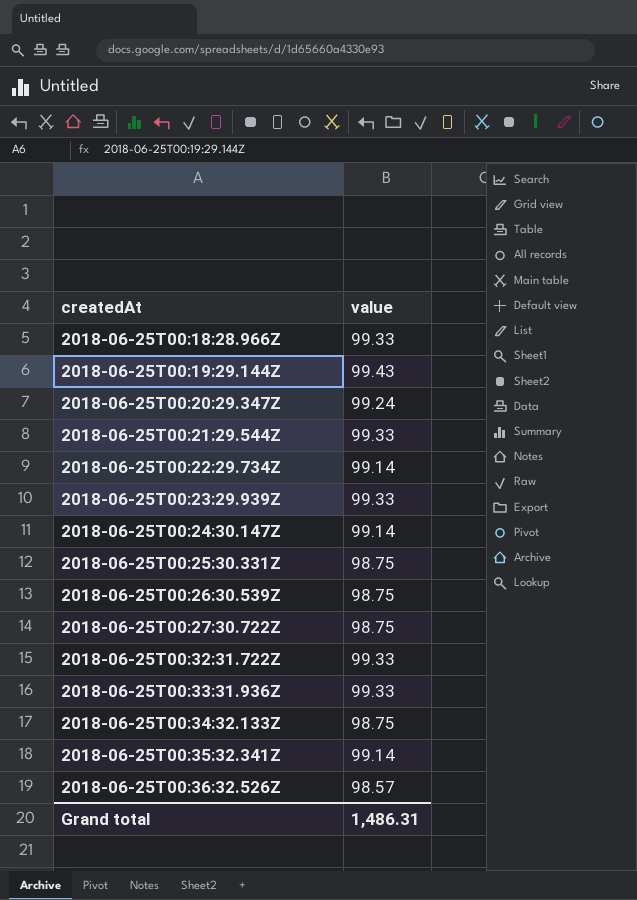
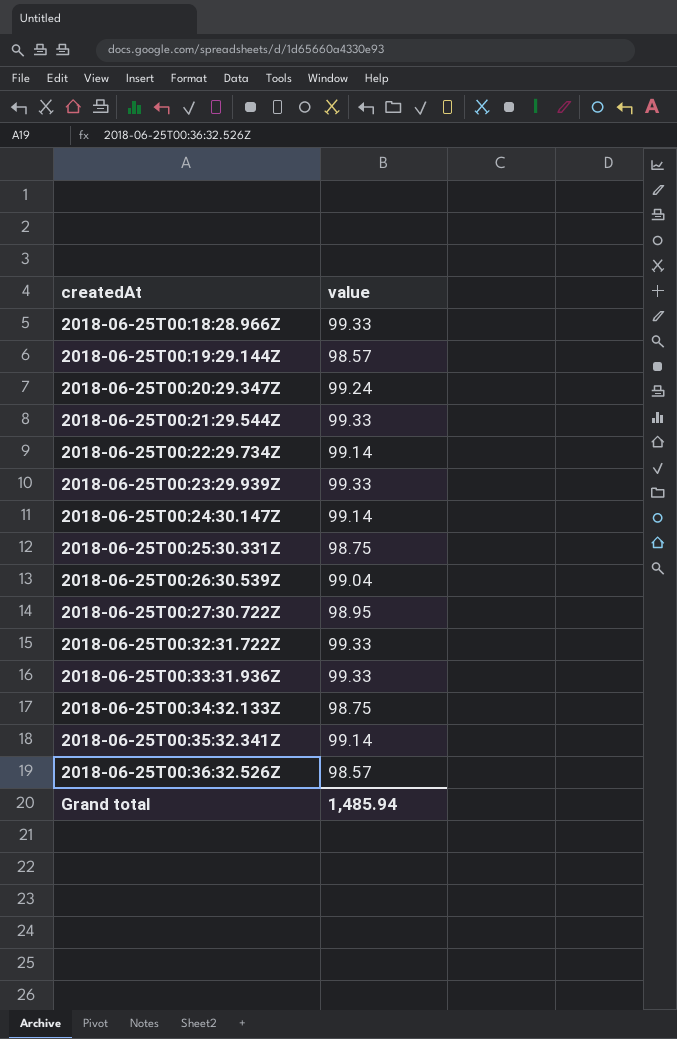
2018-06-25T00:19:29.144Z | value: 99.43 -> 98.57
2018-06-25T00:26:30.539Z | value: 98.75 -> 99.04
2018-06-25T00:27:30.722Z | value: 98.75 -> 98.95
Grand total | value: 1,486.31 -> 1,485.94

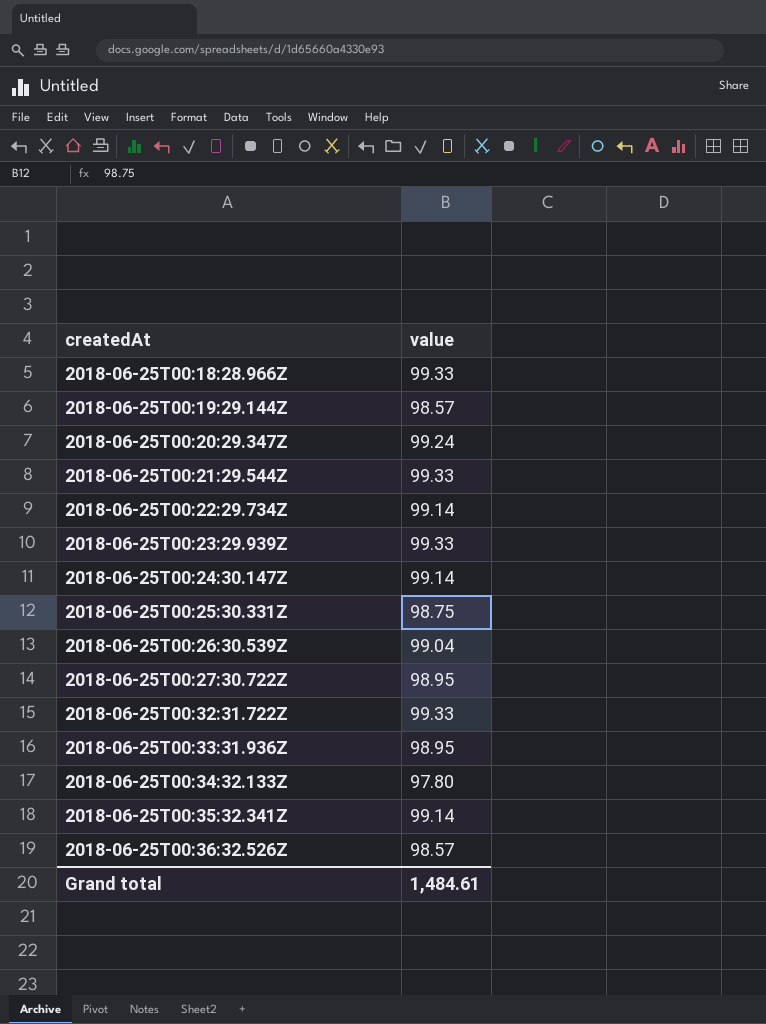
2018-06-25T00:33:31.936Z | value: 99.33 -> 98.95
2018-06-25T00:34:32.133Z | value: 98.75 -> 97.80
Grand total | value: 1,485.94 -> 1,484.61

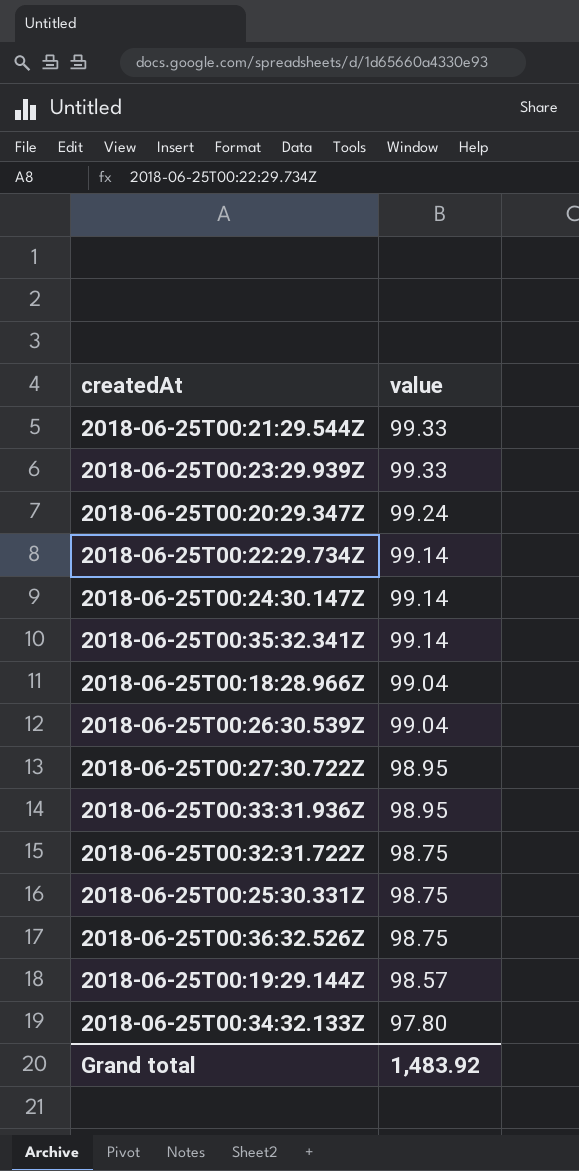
row order: createdAt ascending -> value descending
2018-06-25T00:18:28.966Z | value: 99.33 -> 99.04
2018-06-25T00:32:31.722Z | value: 99.33 -> 98.75
2018-06-25T00:36:32.526Z | value: 98.57 -> 98.75
Grand total | value: 1,484.61 -> 1,483.92

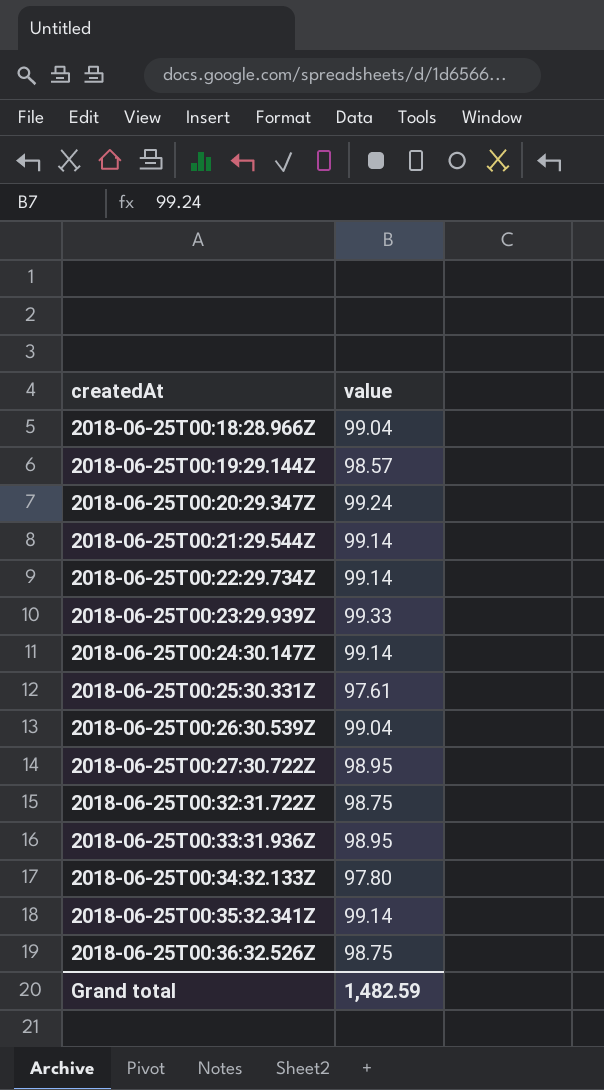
row order: value descending -> createdAt ascending
2018-06-25T00:21:29.544Z | value: 99.33 -> 99.14
2018-06-25T00:25:30.331Z | value: 98.75 -> 97.61
Grand total | value: 1,483.92 -> 1,482.59

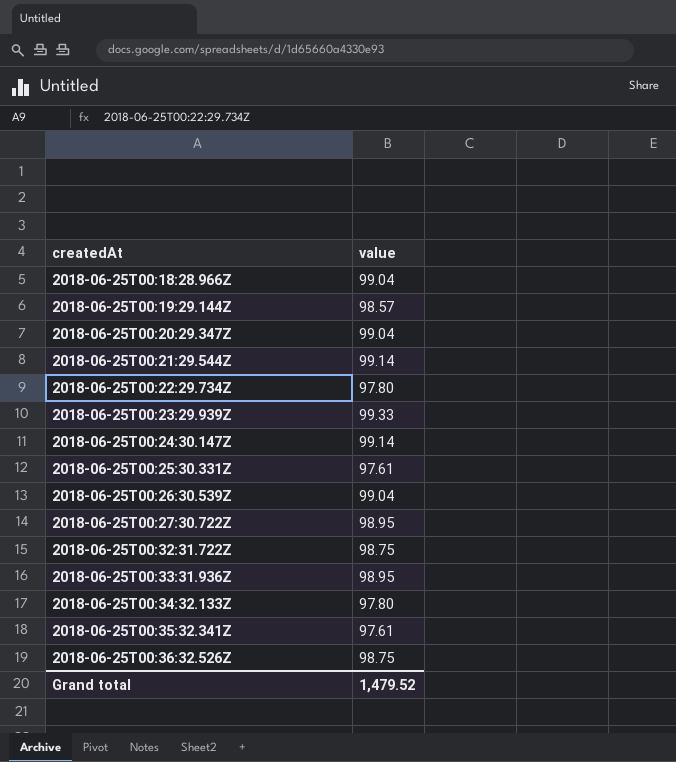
2018-06-25T00:20:29.347Z | value: 99.24 -> 99.04
2018-06-25T00:22:29.734Z | value: 99.14 -> 97.80
2018-06-25T00:35:32.341Z | value: 99.14 -> 97.61
Grand total | value: 1,482.59 -> 1,479.52

